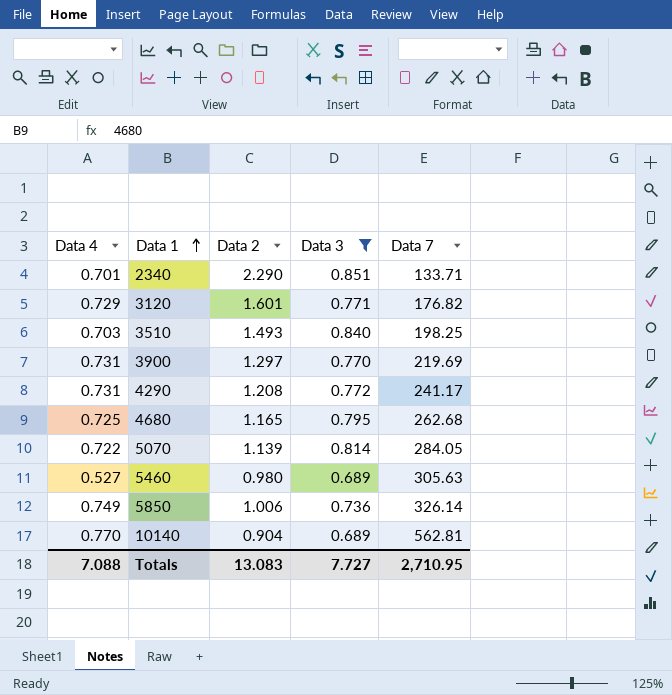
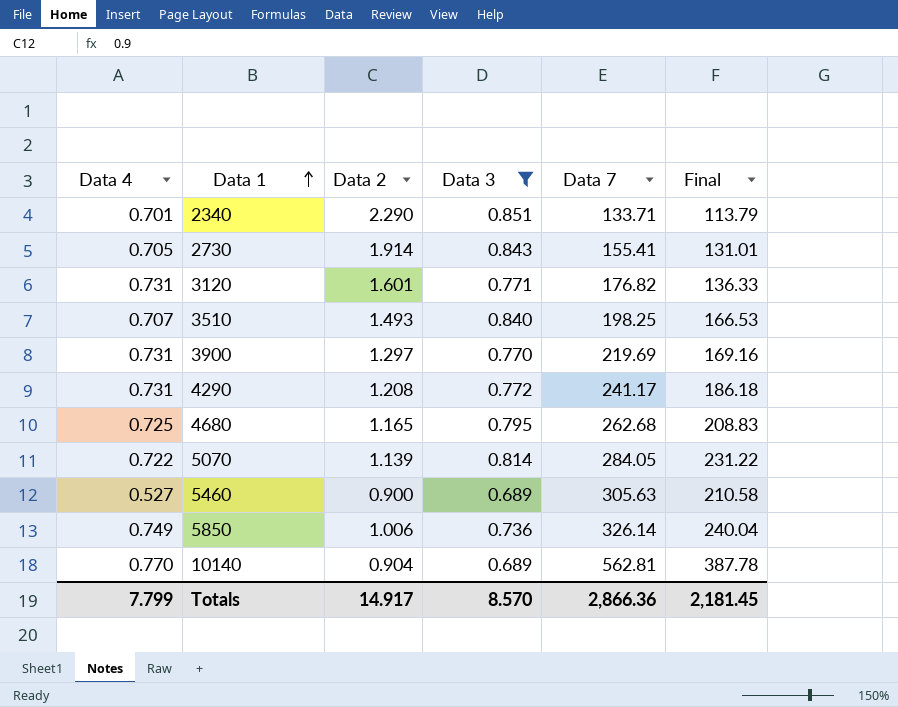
column Final | formula: none -> [Data 3] * [Data 7]
row 2730: none -> 0.705 | 1.914 | 0.843 | 155.41 | 131.01
3120 | Data 4: 0.729 -> 0.731
3510 | Data 4: 0.703 -> 0.707
5460 | Data 2: 0.980 -> 0.900
Totals | Data 4: 7.088 -> 7.799
Totals | Data 2: 13.083 -> 14.917
Totals | Data 3: 7.727 -> 8.570
Totals | Data 7: 2,710.95 -> 2,866.36

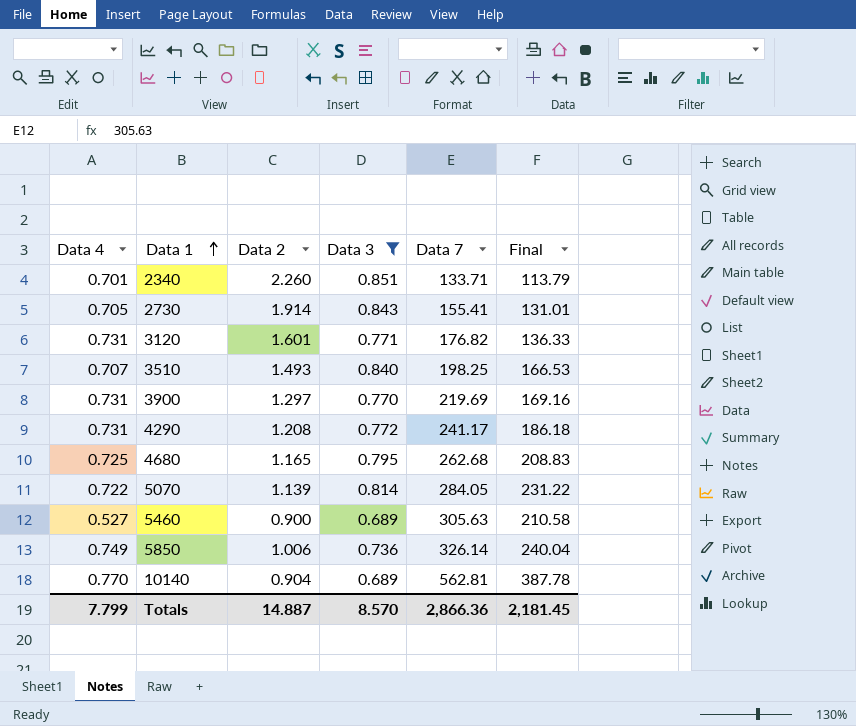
2340 | Data 2: 2.290 -> 2.260
Totals | Data 2: 14.917 -> 14.887

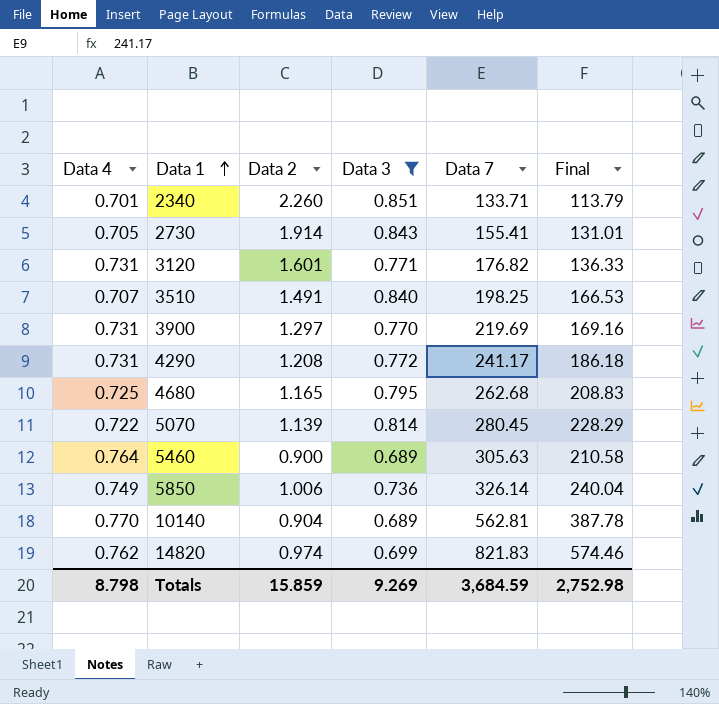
3510 | Data 2: 1.493 -> 1.491
5070 | Data 7: 284.05 -> 280.45
5070 | Final: 231.22 -> 228.29
5460 | Data 4: 0.527 -> 0.764
row 14820: none -> 0.762 | 0.974 | 0.699 | 821.83 | 574.46
Totals | Data 4: 7.799 -> 8.798
Totals | Data 2: 14.887 -> 15.859
Totals | Data 3: 8.570 -> 9.269
Totals | Data 7: 2,866.36 -> 3,684.59
Totals | Final: 2,181.45 -> 2,752.98

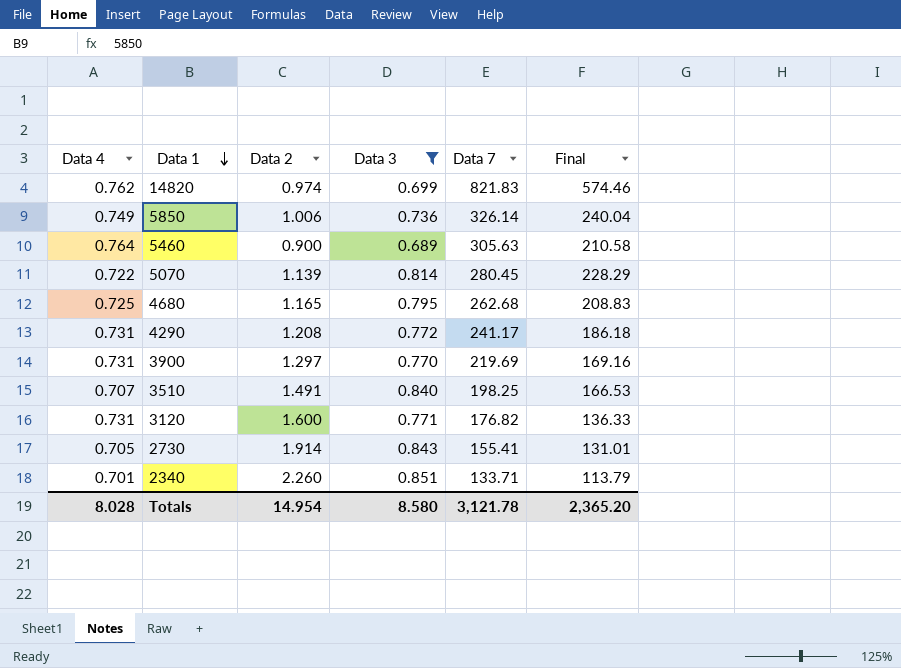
row order: Data 1 ascending -> Data 1 descending
row 10140: 0.770 | 0.904 | 0.689 | 562.81 | 387.78 -> none
3120 | Data 2: 1.601 -> 1.600
Totals | Data 4: 8.798 -> 8.028
Totals | Data 2: 15.859 -> 14.954
Totals | Data 3: 9.269 -> 8.580
Totals | Data 7: 3,684.59 -> 3,121.78
Totals | Final: 2,752.98 -> 2,365.20

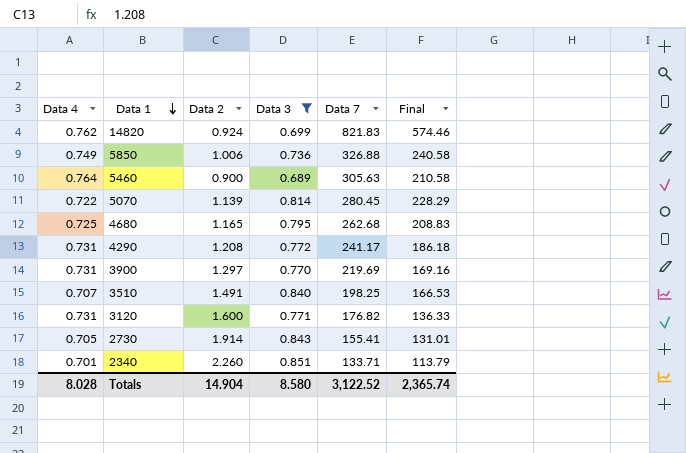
14820 | Data 2: 0.974 -> 0.924
5850 | Data 7: 326.14 -> 326.88
5850 | Final: 240.04 -> 240.58
Totals | Data 2: 14.954 -> 14.904
Totals | Data 7: 3,121.78 -> 3,122.52
Totals | Final: 2,365.20 -> 2,365.74

